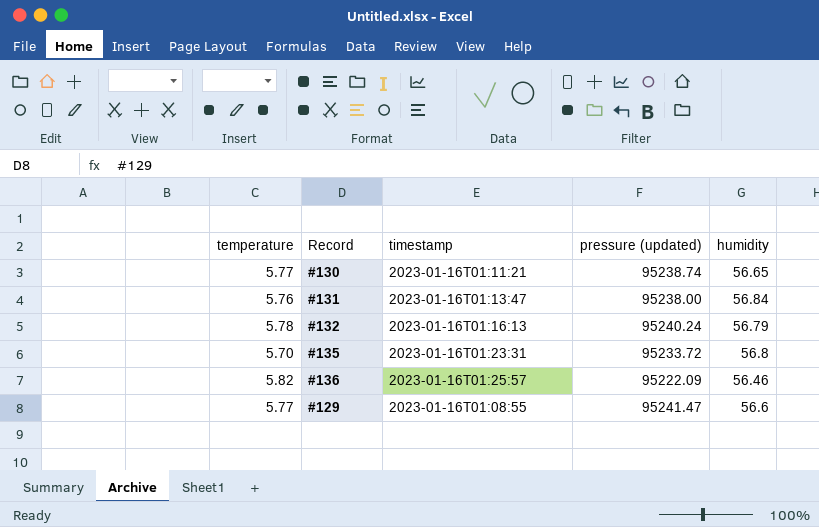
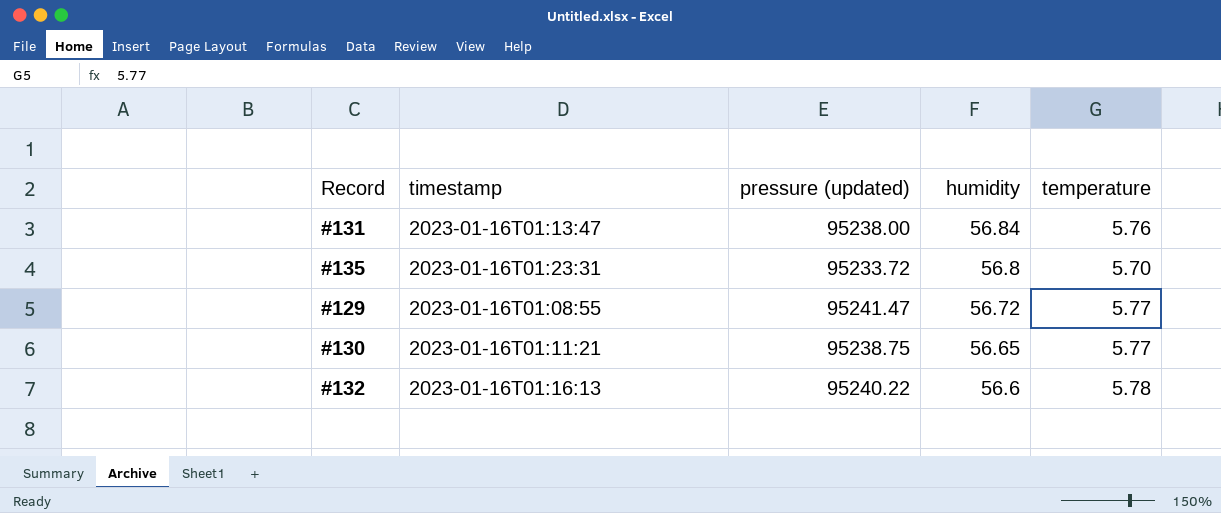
row order: none -> humidity descending
column temperature | position: 1 -> 5
row #136: 5.82 | 2023-01-16T01:25:57 | 95222.09 | 56.46 -> none
#129 | humidity: 56.6 -> 56.72
#130 | pressure (updated): 95238.74 -> 95238.75
#132 | pressure (updated): 95240.24 -> 95240.22
#132 | humidity: 56.79 -> 56.6

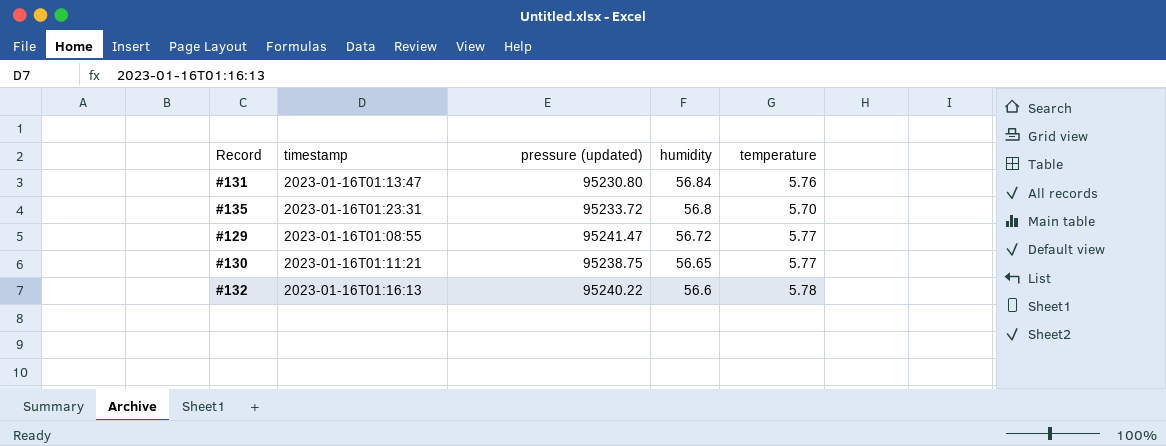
#131 | pressure (updated): 95238.00 -> 95230.80

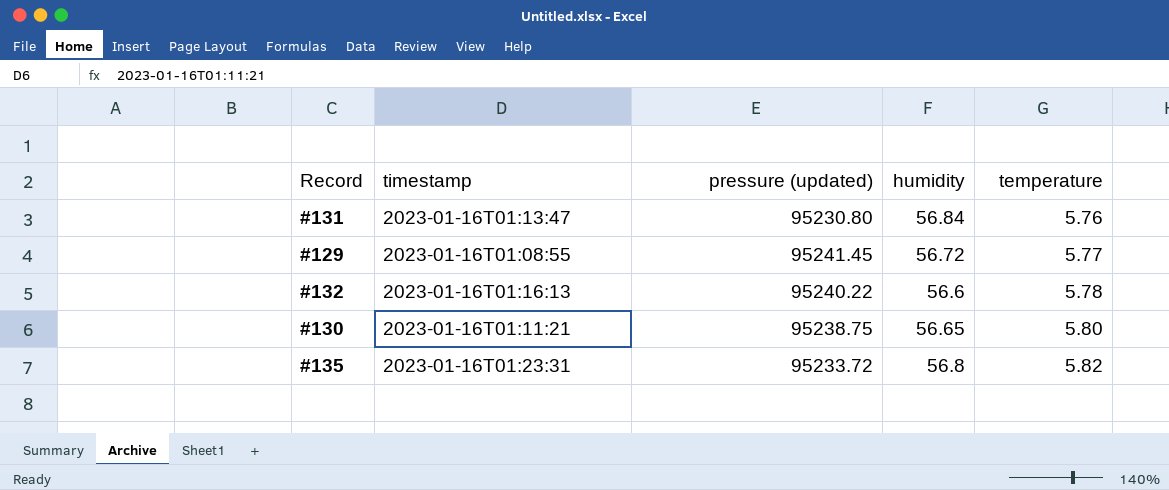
row order: humidity descending -> temperature ascending
#129 | pressure (updated): 95241.47 -> 95241.45
#130 | temperature: 5.77 -> 5.80
#135 | temperature: 5.70 -> 5.82

